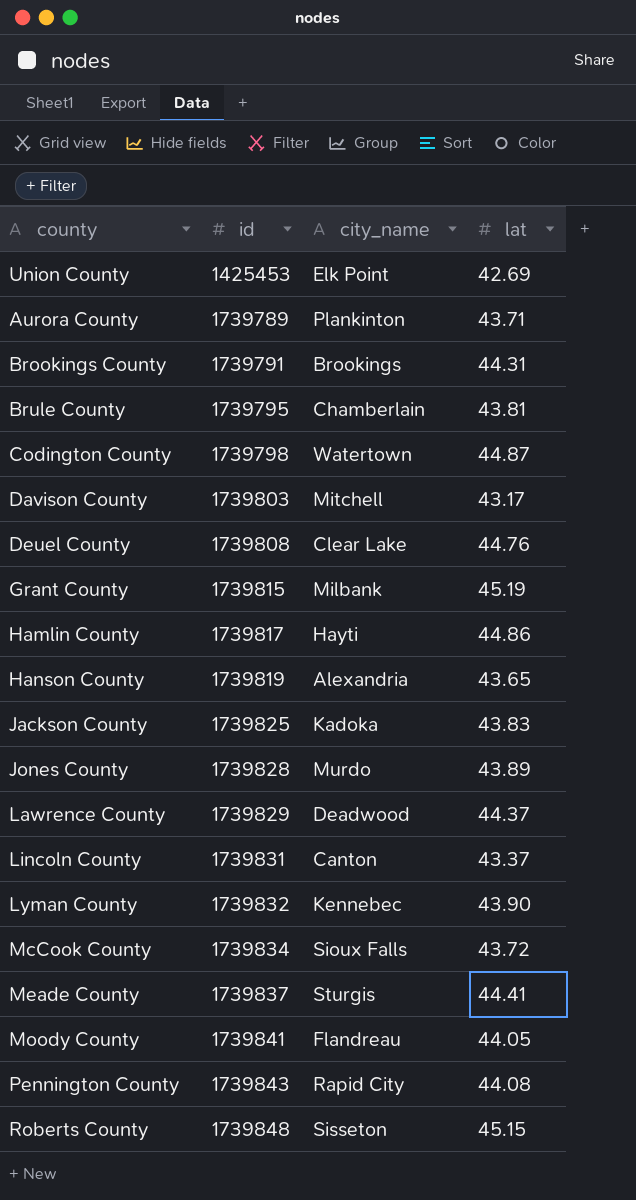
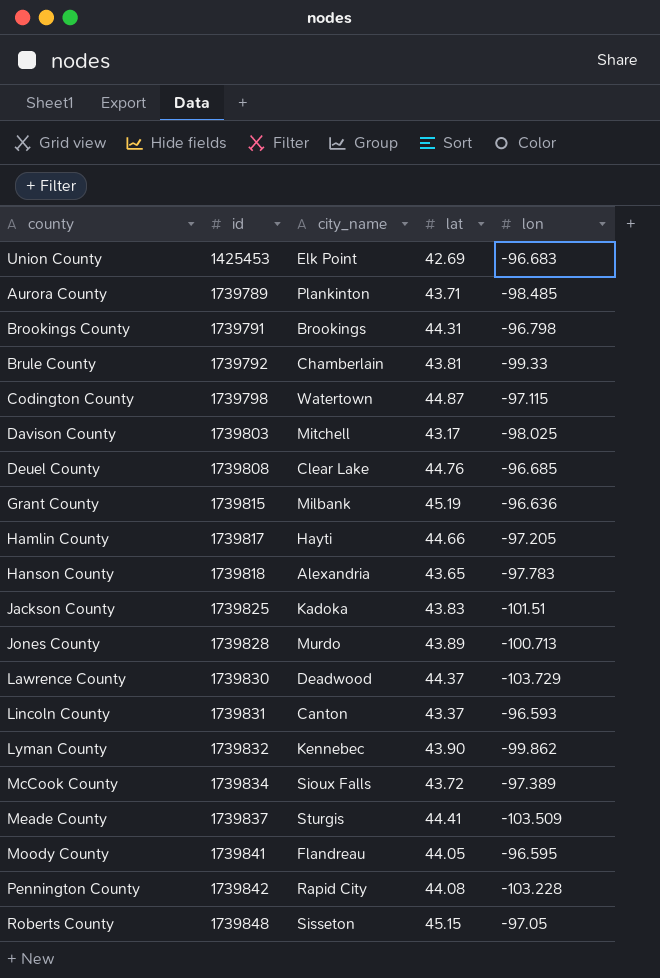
column lon | position: none -> 5
Brule County | id: 1739795 -> 1739792
Hamlin County | lat: 44.86 -> 44.66
Hanson County | id: 1739819 -> 1739818
Lawrence County | id: 1739829 -> 1739830
Pennington County | id: 1739843 -> 1739842

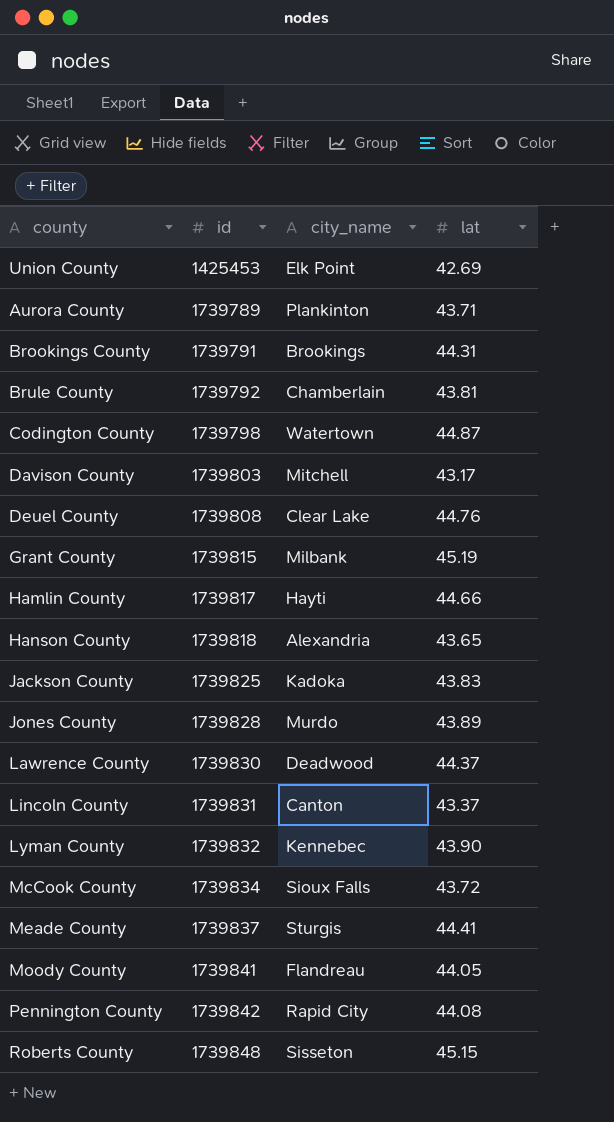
column lon | position: 5 -> none

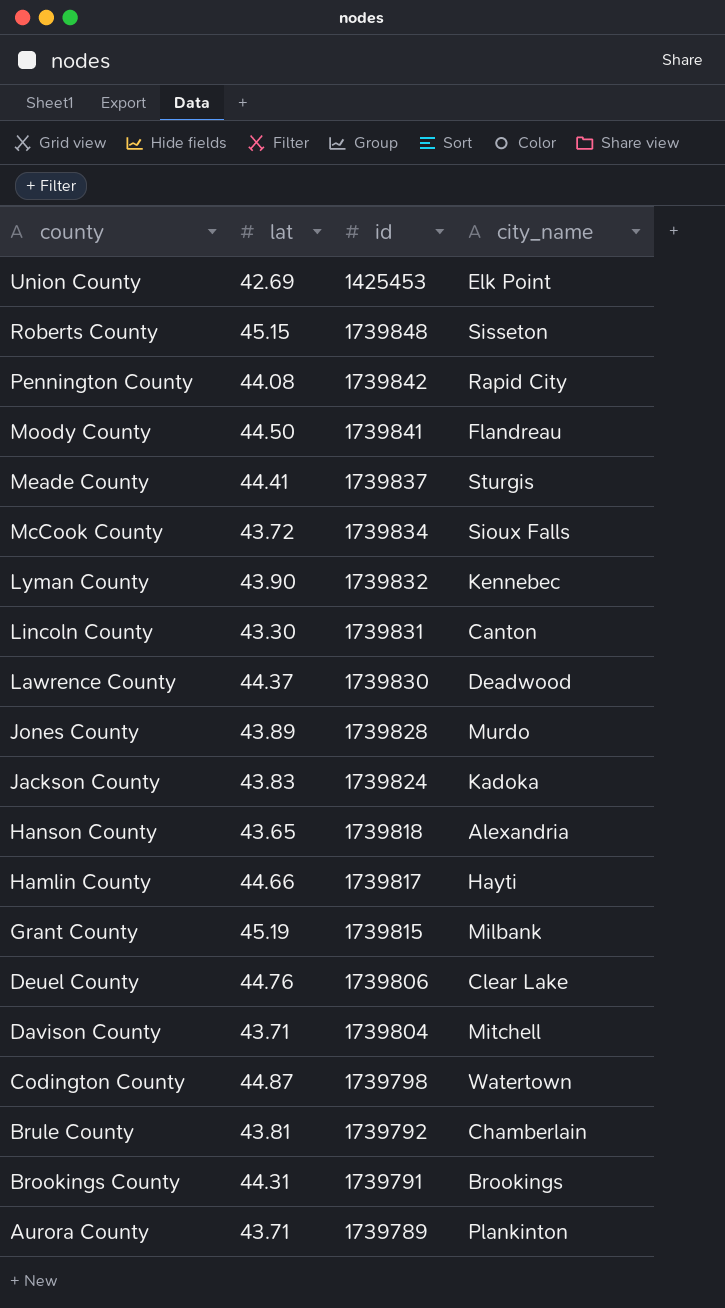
row order: id ascending -> county descending
column lat | position: 4 -> 2
Moody County | lat: 44.05 -> 44.50
Lincoln County | lat: 43.37 -> 43.30
Jackson County | id: 1739825 -> 1739824
Deuel County | id: 1739808 -> 1739806
Davison County | lat: 43.17 -> 43.71
Davison County | id: 1739803 -> 1739804

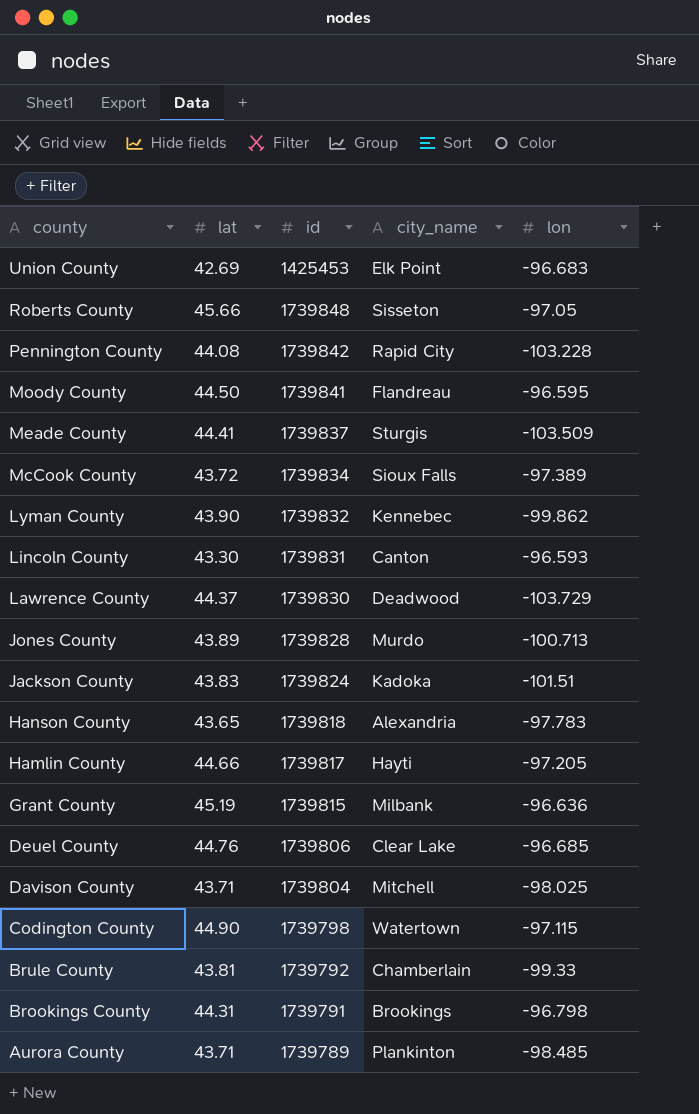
column lon | position: none -> 5
Roberts County | lat: 45.15 -> 45.66
Codington County | lat: 44.87 -> 44.90

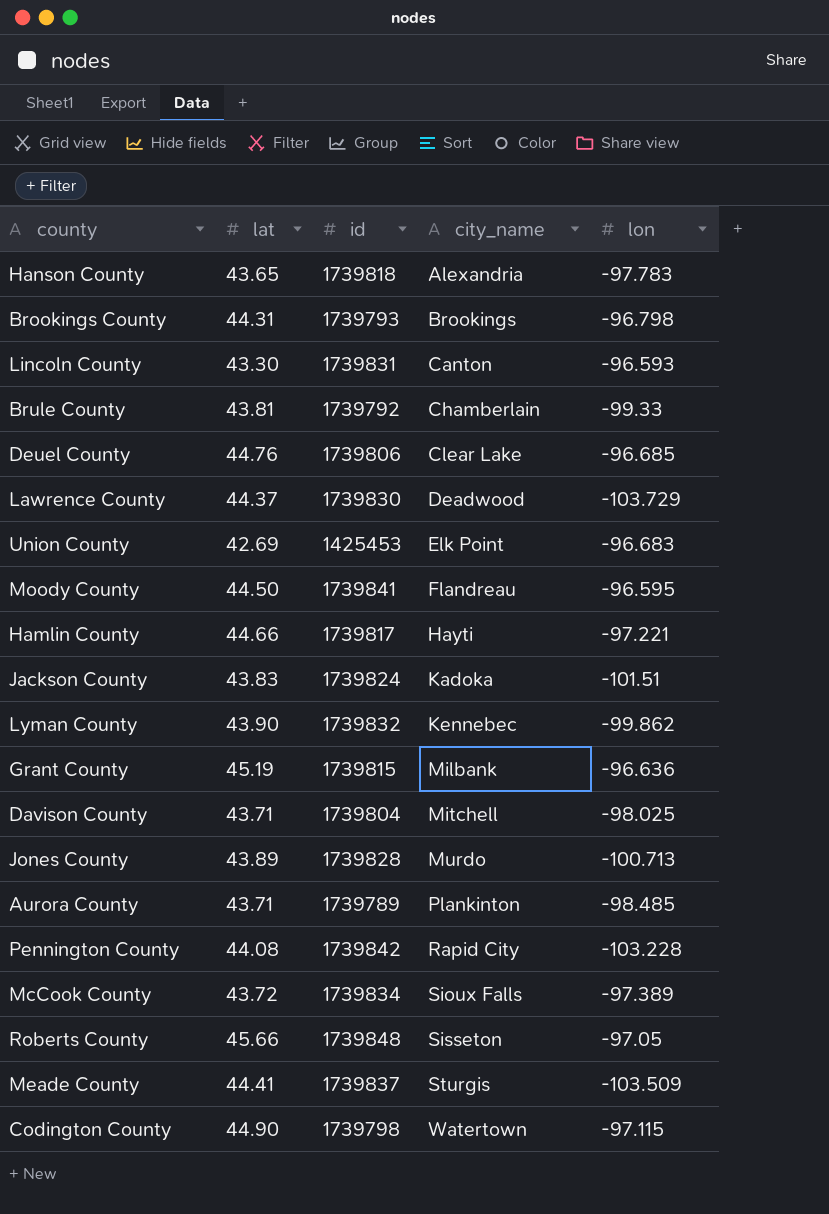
row order: county descending -> city_name ascending
Brookings County | id: 1739791 -> 1739793
Hamlin County | lon: -97.205 -> -97.221

